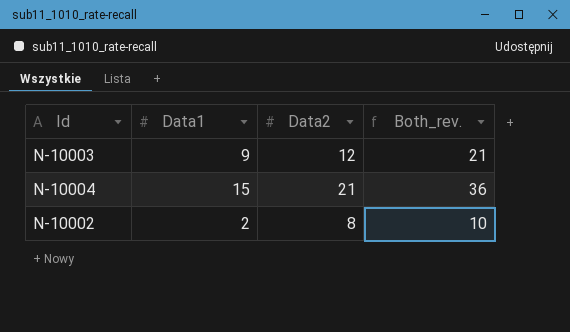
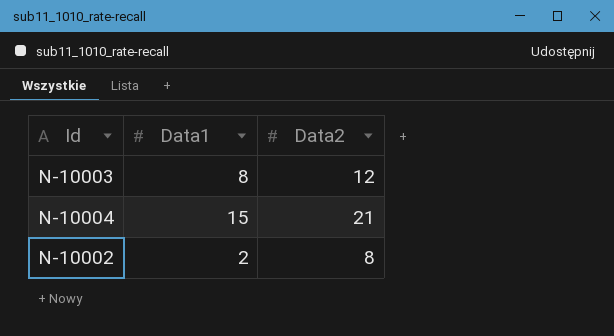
column Both_rev. | formula: [Data1] + [Data2] -> none
N-10003 | Data1: 9 -> 8

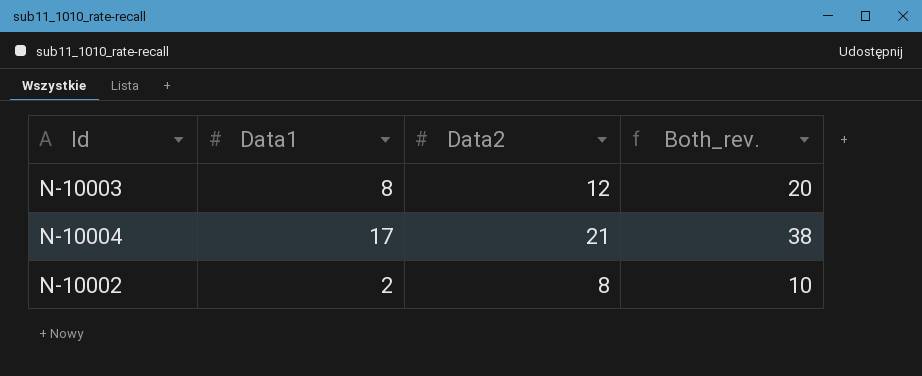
column Both_rev. | formula: none -> [Data1] + [Data2]
N-10004 | Data1: 15 -> 17

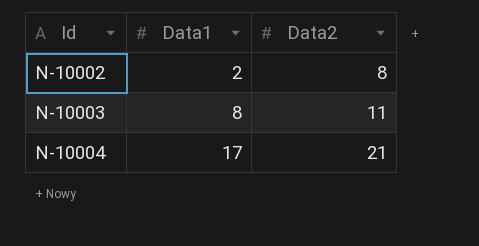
row order: none -> Id ascending
column Both_rev. | formula: [Data1] + [Data2] -> none
N-10003 | Data2: 12 -> 11

